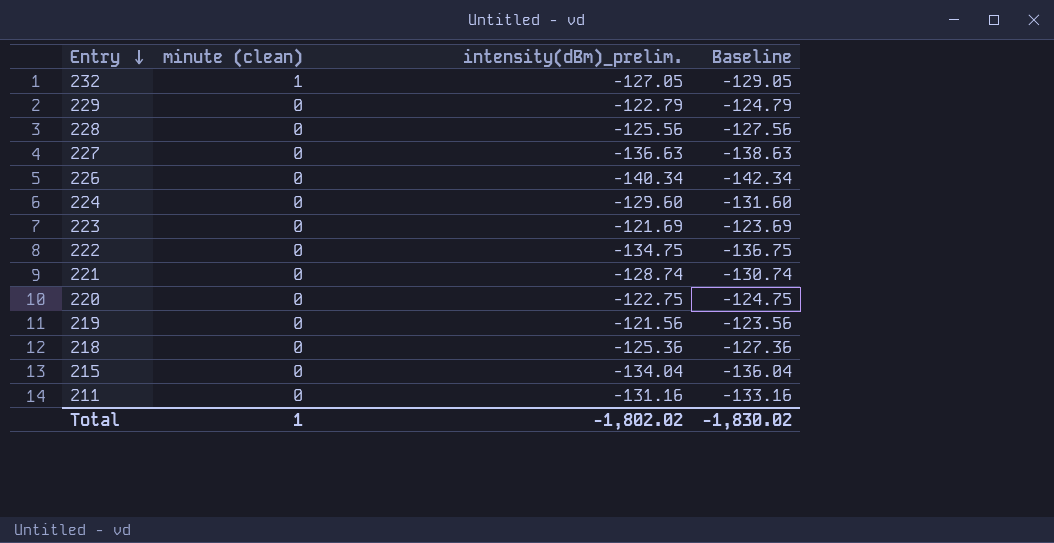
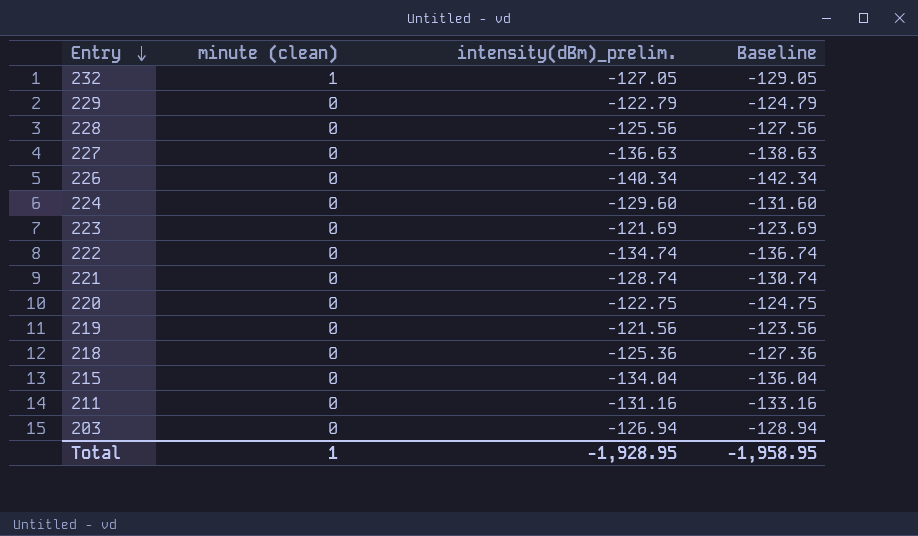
222 | intensity(dBm)_prelim.: -134.75 -> -134.74
222 | Baseline: -136.75 -> -136.74
row 203: none -> 0 | -126.94 | -128.94
Total | intensity(dBm)_prelim.: -1,802.02 -> -1,928.95
Total | Baseline: -1,830.02 -> -1,958.95

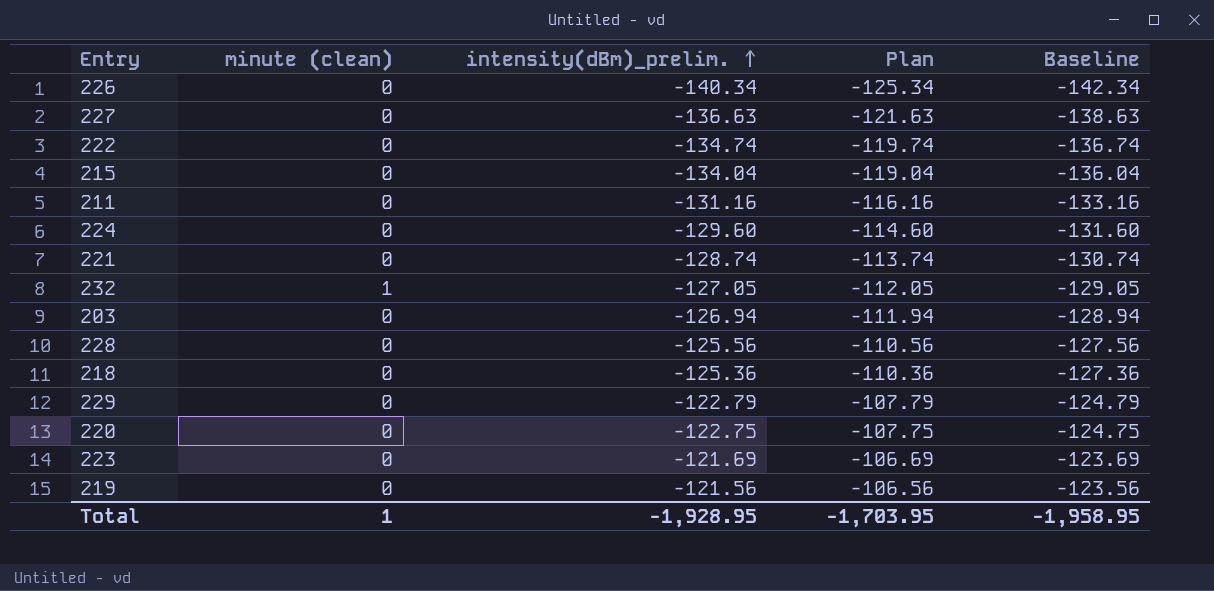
row order: Entry descending -> intensity(dBm)_prelim. ascending
column Plan | formula: none -> [intensity(dBm)_prelim.] + 15

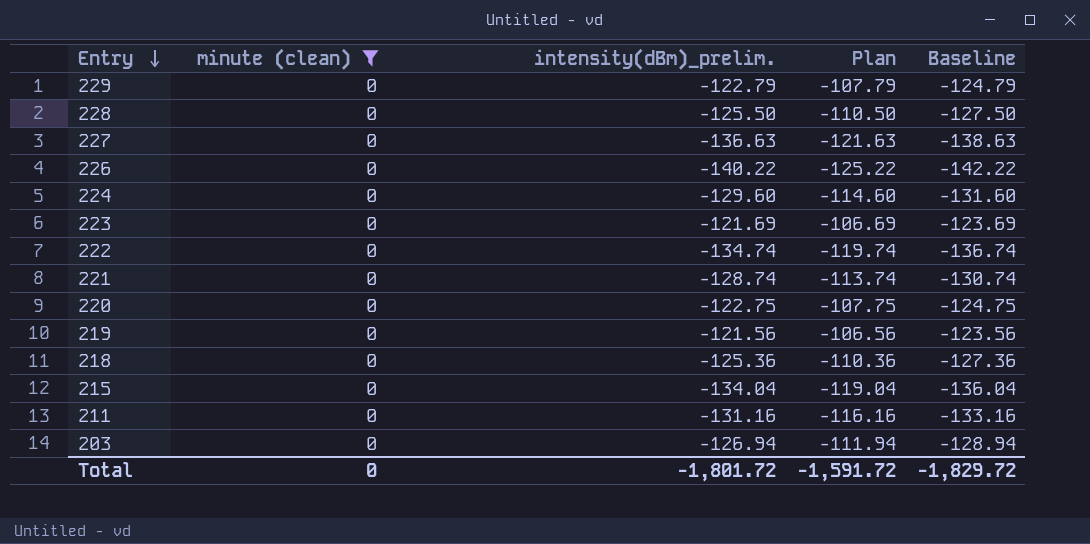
filter: none -> minute (clean) = 0
row order: intensity(dBm)_prelim. ascending -> Entry descending
228 | intensity(dBm)_prelim.: -125.56 -> -125.50
228 | Plan: -110.56 -> -110.50
228 | Baseline: -127.56 -> -127.50
226 | intensity(dBm)_prelim.: -140.34 -> -140.22
226 | Plan: -125.34 -> -125.22
226 | Baseline: -142.34 -> -142.22
Total | minute (clean): 1 -> 0
Total | intensity(dBm)_prelim.: -1,928.95 -> -1,801.72
Total | Plan: -1,703.95 -> -1,591.72
Total | Baseline: -1,958.95 -> -1,829.72

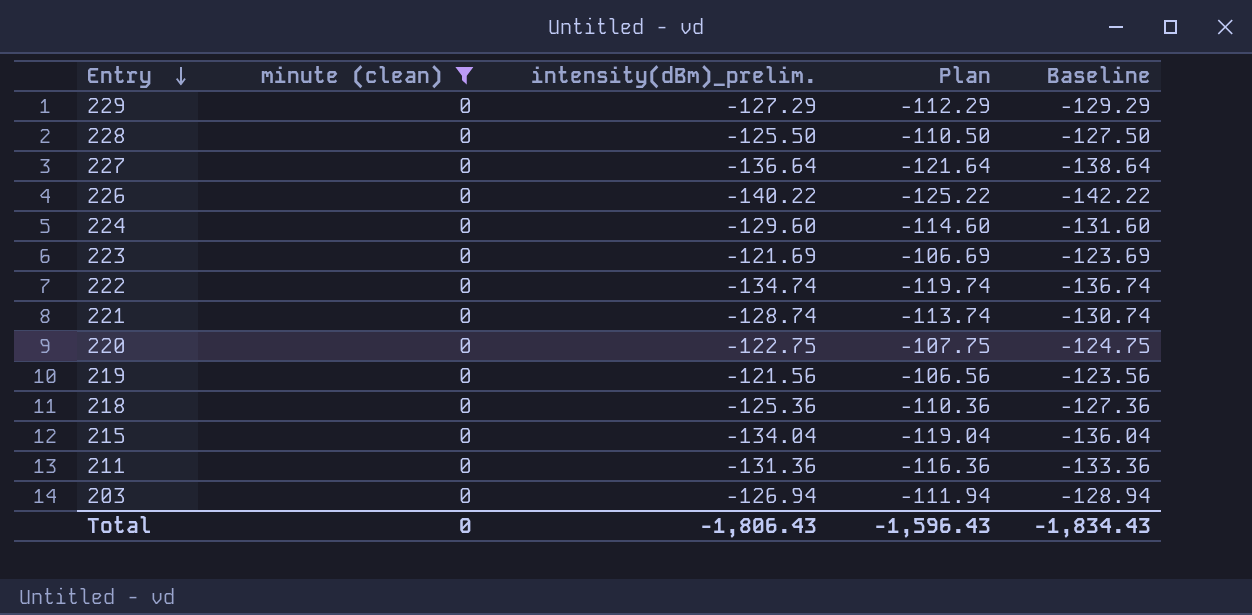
229 | intensity(dBm)_prelim.: -122.79 -> -127.29
229 | Plan: -107.79 -> -112.29
229 | Baseline: -124.79 -> -129.29
227 | intensity(dBm)_prelim.: -136.63 -> -136.64
227 | Plan: -121.63 -> -121.64
227 | Baseline: -138.63 -> -138.64
211 | intensity(dBm)_prelim.: -131.16 -> -131.36
211 | Plan: -116.16 -> -116.36
211 | Baseline: -133.16 -> -133.36
Total | intensity(dBm)_prelim.: -1,801.72 -> -1,806.43
Total | Plan: -1,591.72 -> -1,596.43
Total | Baseline: -1,829.72 -> -1,834.43

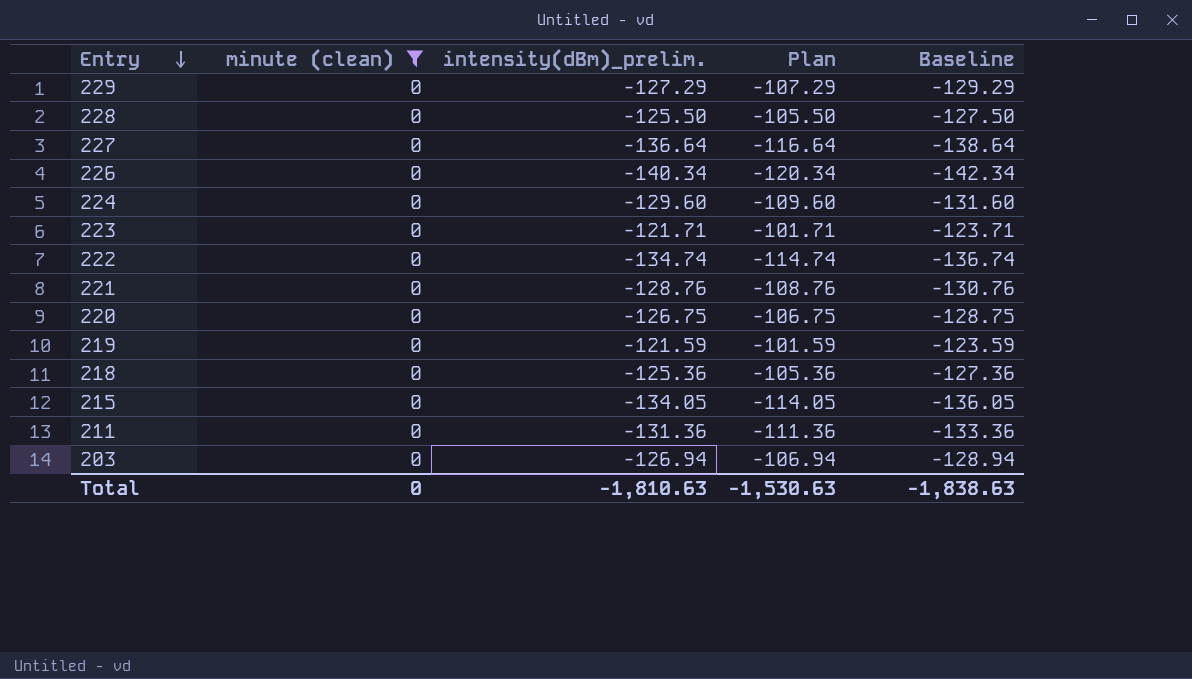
column Plan | formula: [intensity(dBm)_prelim.] + 15 -> [intensity(dBm)_prelim.] + 20
226 | intensity(dBm)_prelim.: -140.22 -> -140.34
226 | Baseline: -142.22 -> -142.34
223 | intensity(dBm)_prelim.: -121.69 -> -121.71
223 | Baseline: -123.69 -> -123.71
221 | intensity(dBm)_prelim.: -128.74 -> -128.76
221 | Baseline: -130.74 -> -130.76
220 | intensity(dBm)_prelim.: -122.75 -> -126.75
220 | Baseline: -124.75 -> -128.75
219 | intensity(dBm)_prelim.: -121.56 -> -121.59
219 | Baseline: -123.56 -> -123.59
215 | intensity(dBm)_prelim.: -134.04 -> -134.05
215 | Baseline: -136.04 -> -136.05
Total | intensity(dBm)_prelim.: -1,806.43 -> -1,810.63
Total | Plan: -1,596.43 -> -1,530.63
Total | Baseline: -1,834.43 -> -1,838.63

